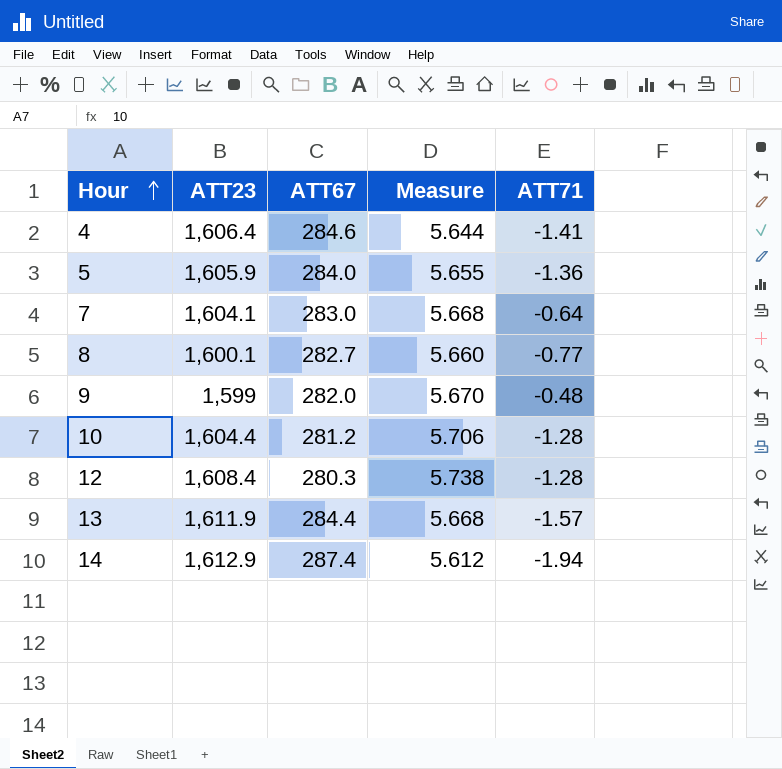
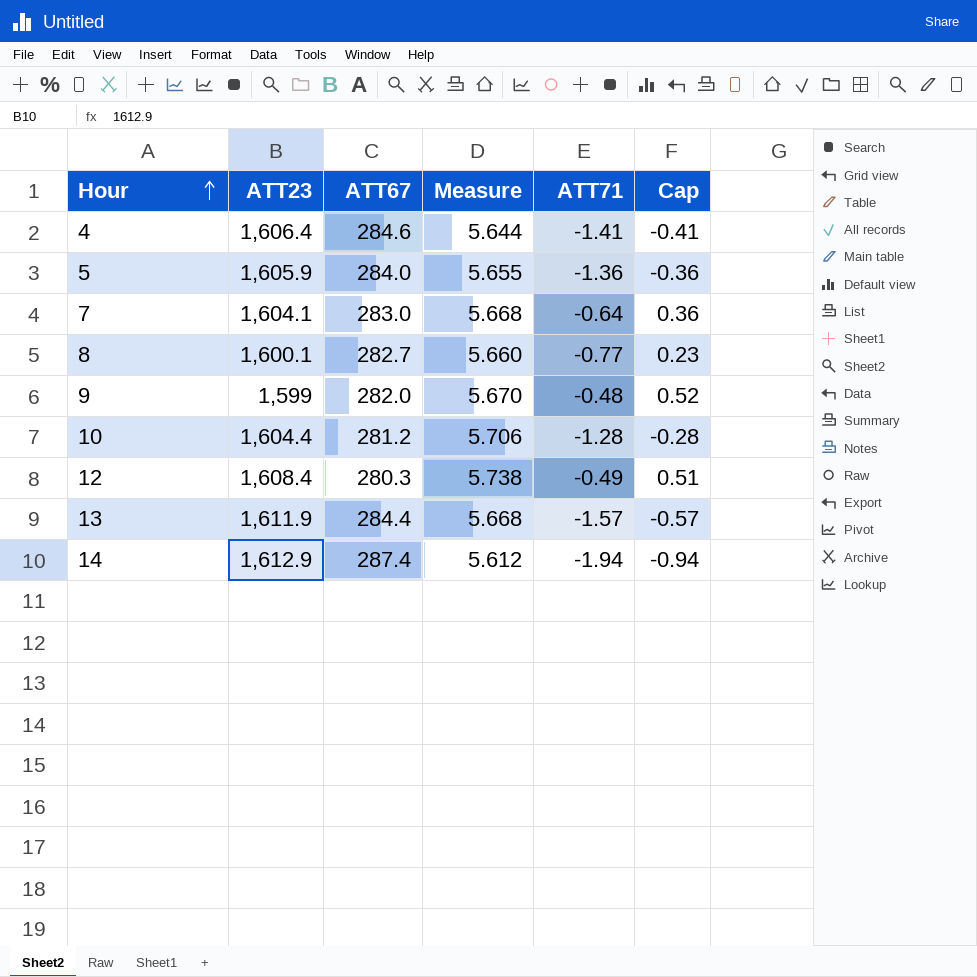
column Cap | formula: none -> [ATT71] + 1
12 | ATT71: -1.28 -> -0.49

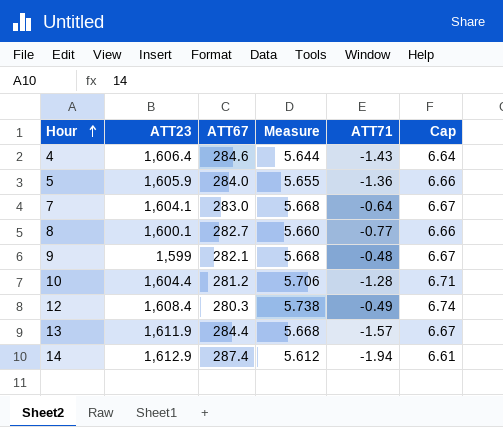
column Cap | formula: [ATT71] + 1 -> [Measure] + 1
4 | ATT71: -1.41 -> -1.43
9 | ATT67: 282.0 -> 282.1
9 | Measure: 5.670 -> 5.668

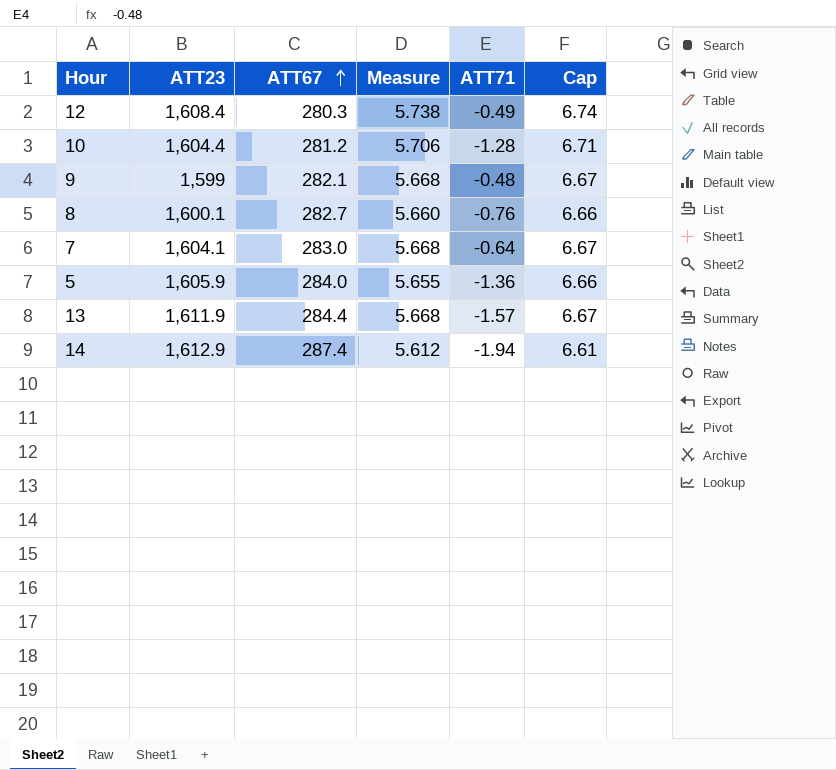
row order: Hour ascending -> ATT67 ascending
row 4: 1,606.4 | 284.6 | 5.644 | -1.43 | 6.64 -> none
8 | ATT71: -0.77 -> -0.76

